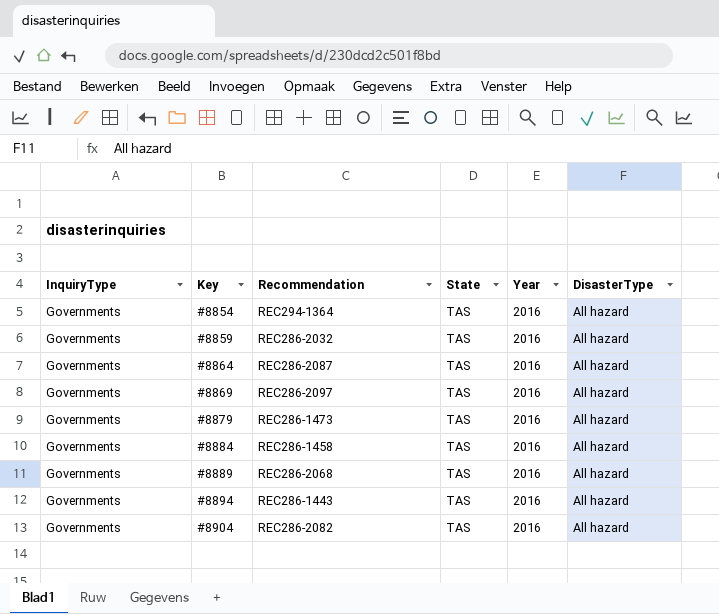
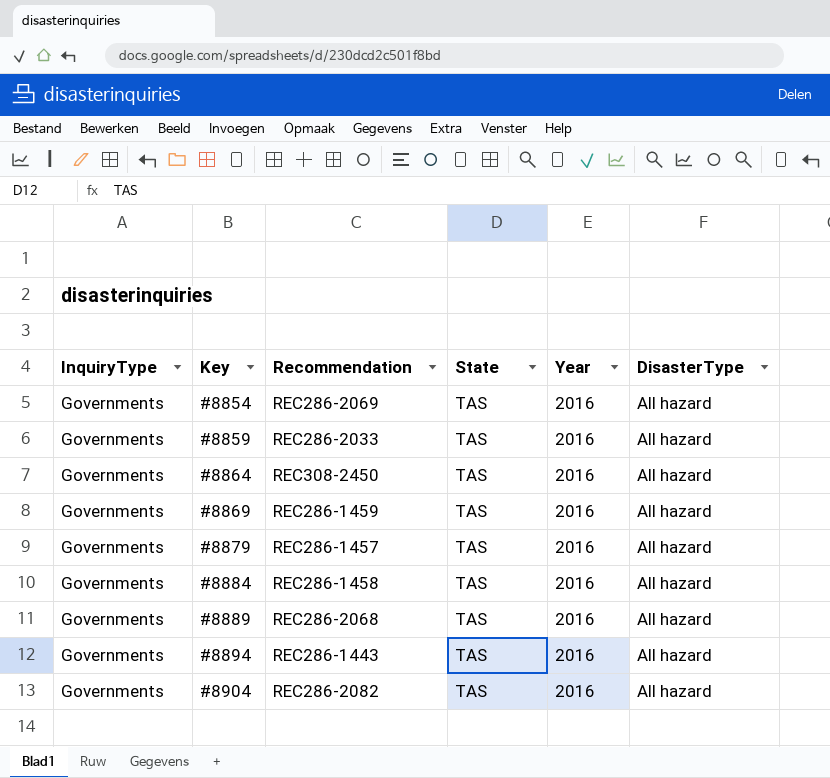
#8854 | Recommendation: REC294-1364 -> REC286-2069
#8859 | Recommendation: REC286-2032 -> REC286-2033
#8864 | Recommendation: REC286-2087 -> REC308-2450
#8869 | Recommendation: REC286-2097 -> REC286-1459
#8879 | Recommendation: REC286-1473 -> REC286-1457

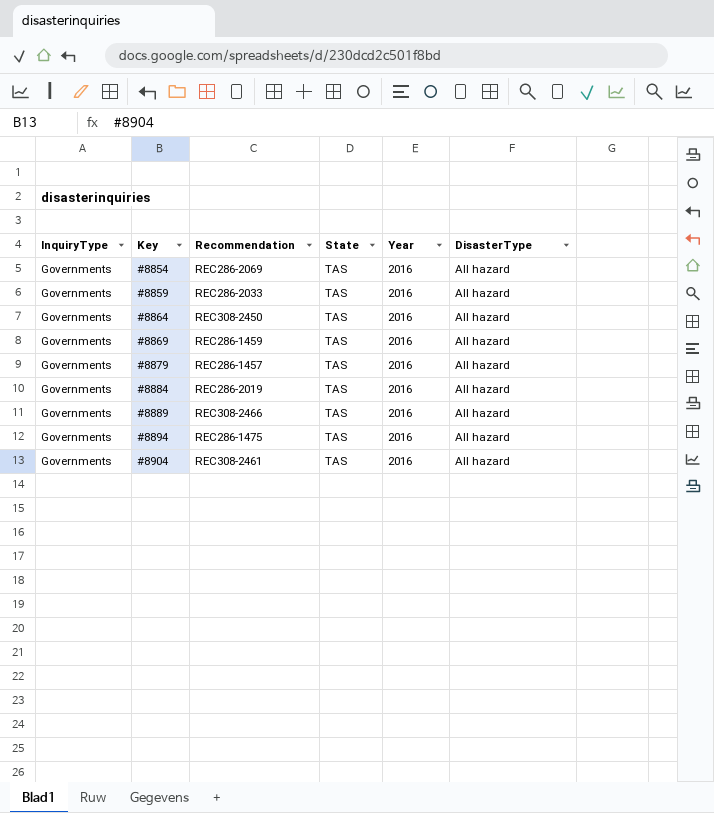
#8884 | Recommendation: REC286-1458 -> REC286-2019
#8889 | Recommendation: REC286-2068 -> REC308-2466
#8894 | Recommendation: REC286-1443 -> REC286-1475
#8904 | Recommendation: REC286-2082 -> REC308-2461

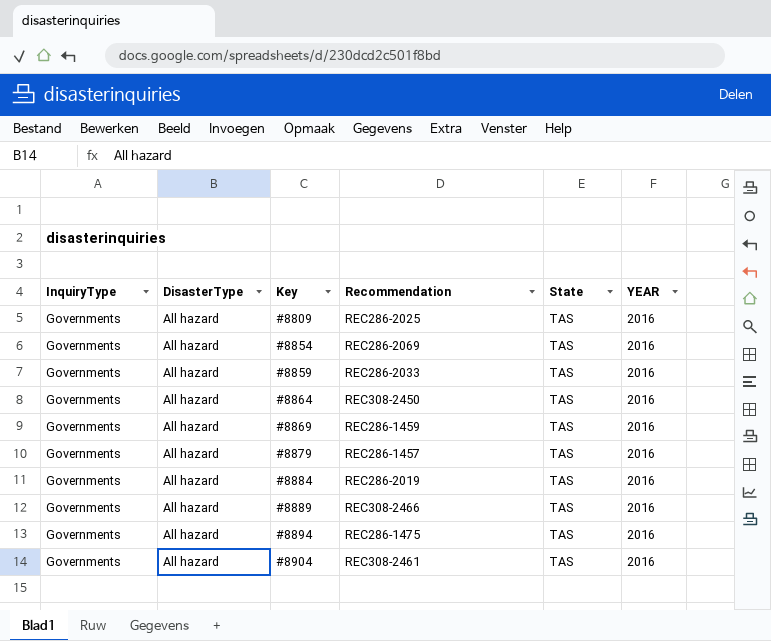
column DisasterType | position: 6 -> 2
column name: Year -> YEAR
row #8809: none -> Governments | All hazard | REC286-2025 | TAS | 2016

